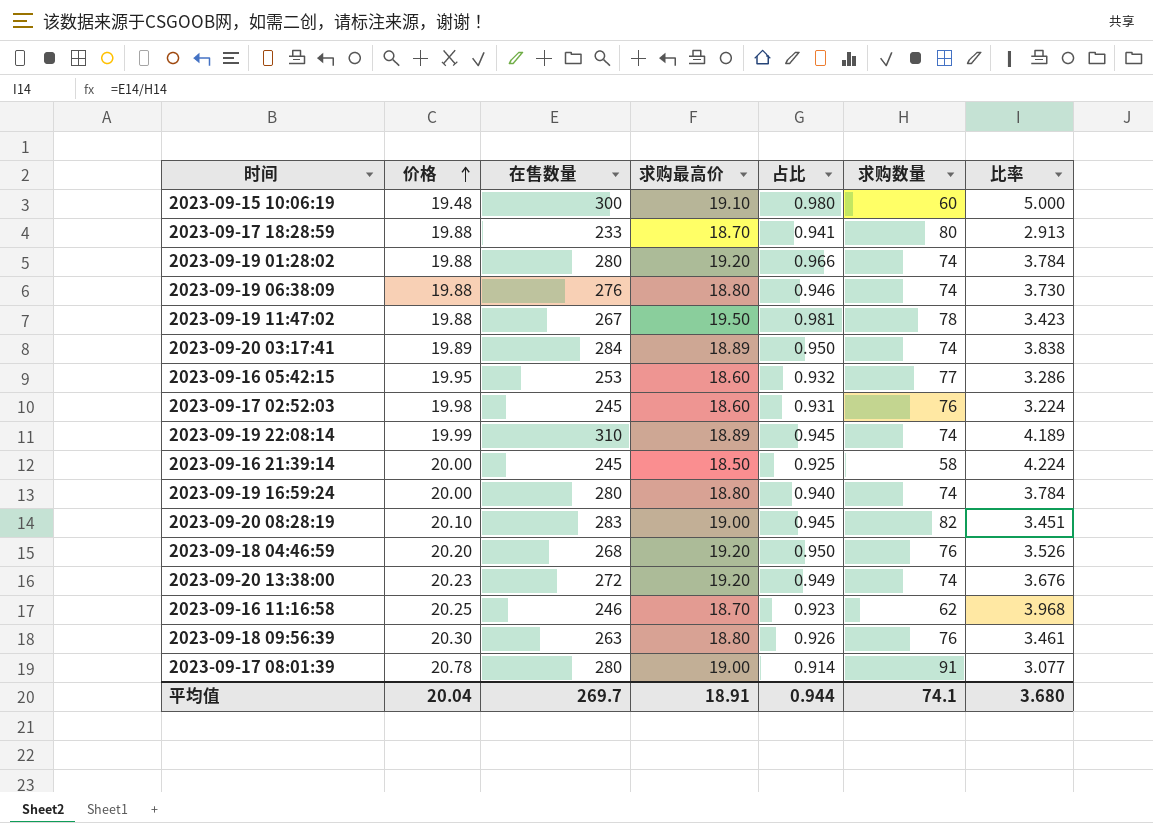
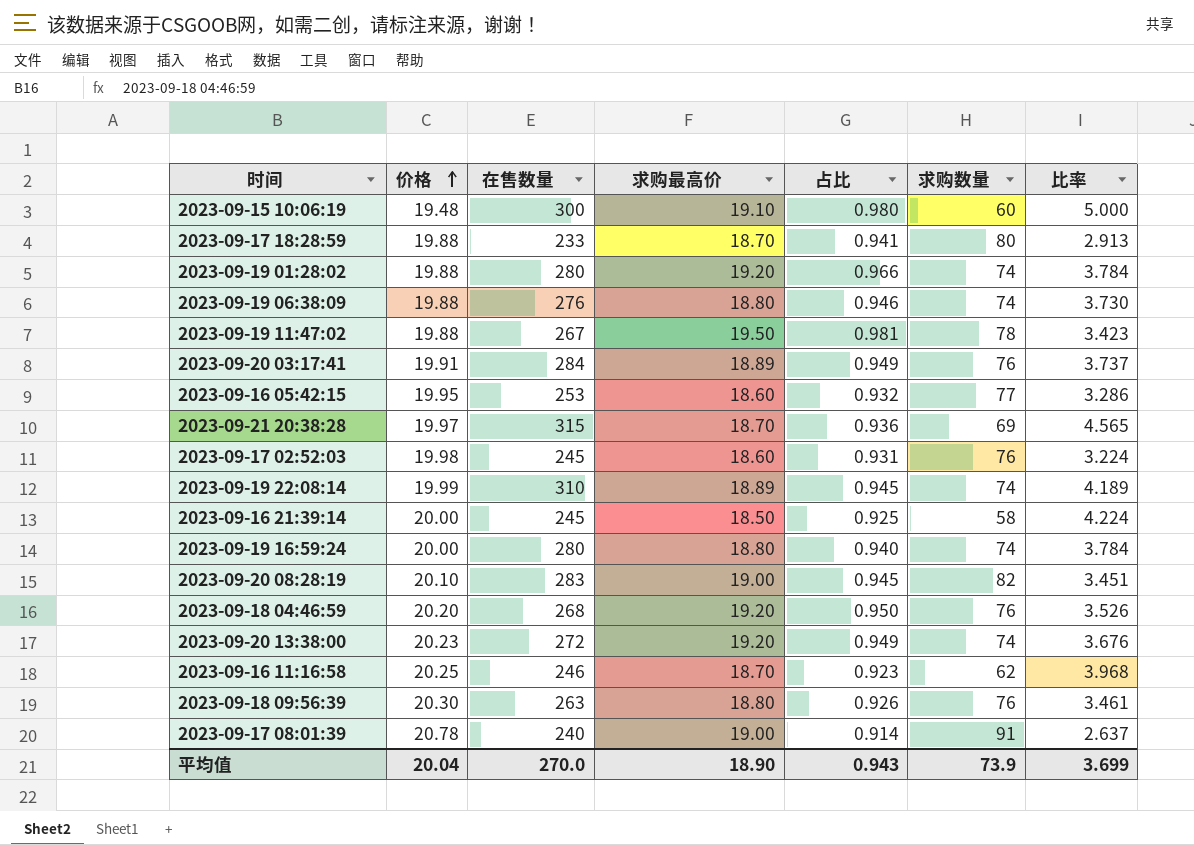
2023-09-20 03:17:41 | 价格: 19.89 -> 19.91
2023-09-20 03:17:41 | 占比: 0.950 -> 0.949
2023-09-20 03:17:41 | 求购数量: 74 -> 76
2023-09-20 03:17:41 | 比率: 3.838 -> 3.737
row 2023-09-21 20:38:28: none -> 19.97 | 315 | 18.70 | 0.936 | 69 | 4.565
2023-09-17 08:01:39 | 在售数量: 280 -> 240
2023-09-17 08:01:39 | 比率: 3.077 -> 2.637
平均值 | 在售数量: 269.7 -> 270.0
平均值 | 求购最高价: 18.91 -> 18.90
平均值 | 占比: 0.944 -> 0.943
平均值 | 求购数量: 74.1 -> 73.9
平均值 | 比率: 3.680 -> 3.699

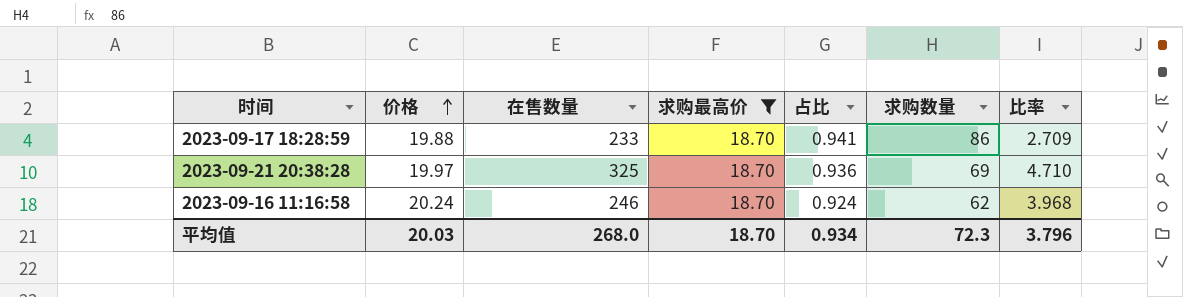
filter: none -> 求购最高价 = 18.70
2023-09-17 18:28:59 | 求购数量: 80 -> 86
2023-09-17 18:28:59 | 比率: 2.913 -> 2.709
2023-09-21 20:38:28 | 在售数量: 315 -> 325
2023-09-21 20:38:28 | 比率: 4.565 -> 4.710
2023-09-16 11:16:58 | 价格: 20.25 -> 20.24
2023-09-16 11:16:58 | 占比: 0.923 -> 0.924
平均值 | 价格: 20.04 -> 20.03
平均值 | 在售数量: 270.0 -> 268.0
平均值 | 求购最高价: 18.90 -> 18.70
平均值 | 占比: 0.943 -> 0.934
平均值 | 求购数量: 73.9 -> 72.3
平均值 | 比率: 3.699 -> 3.796

